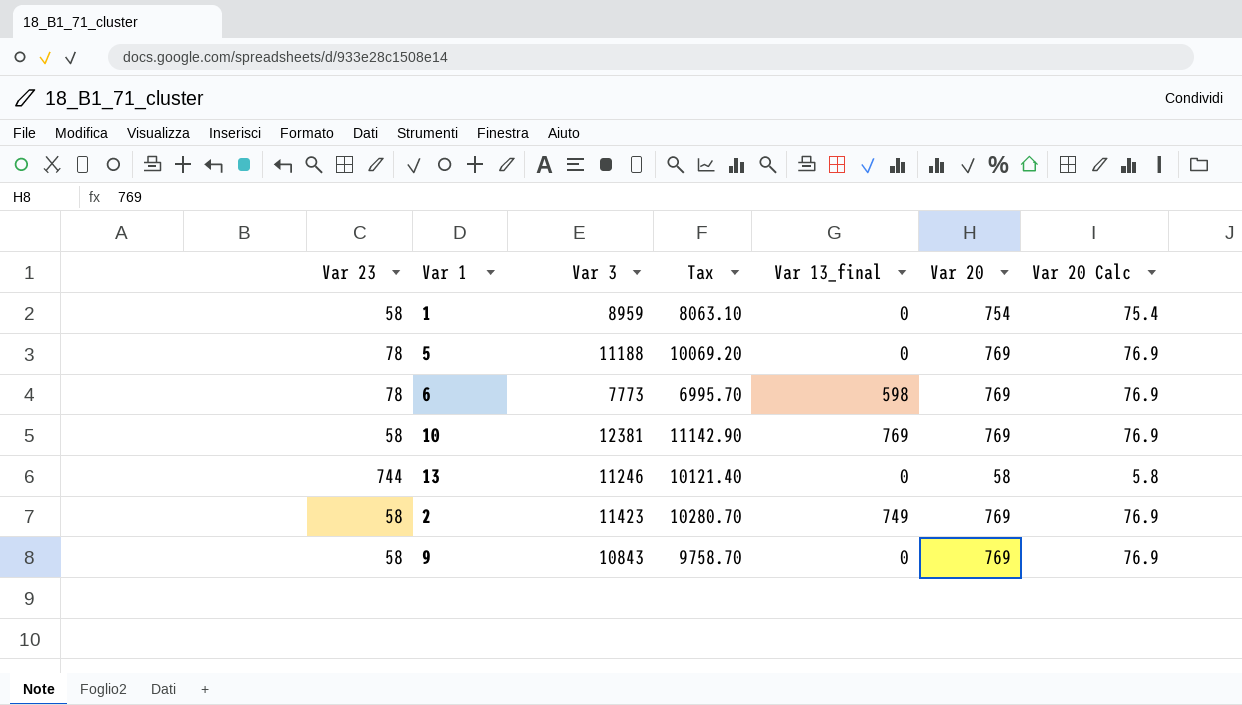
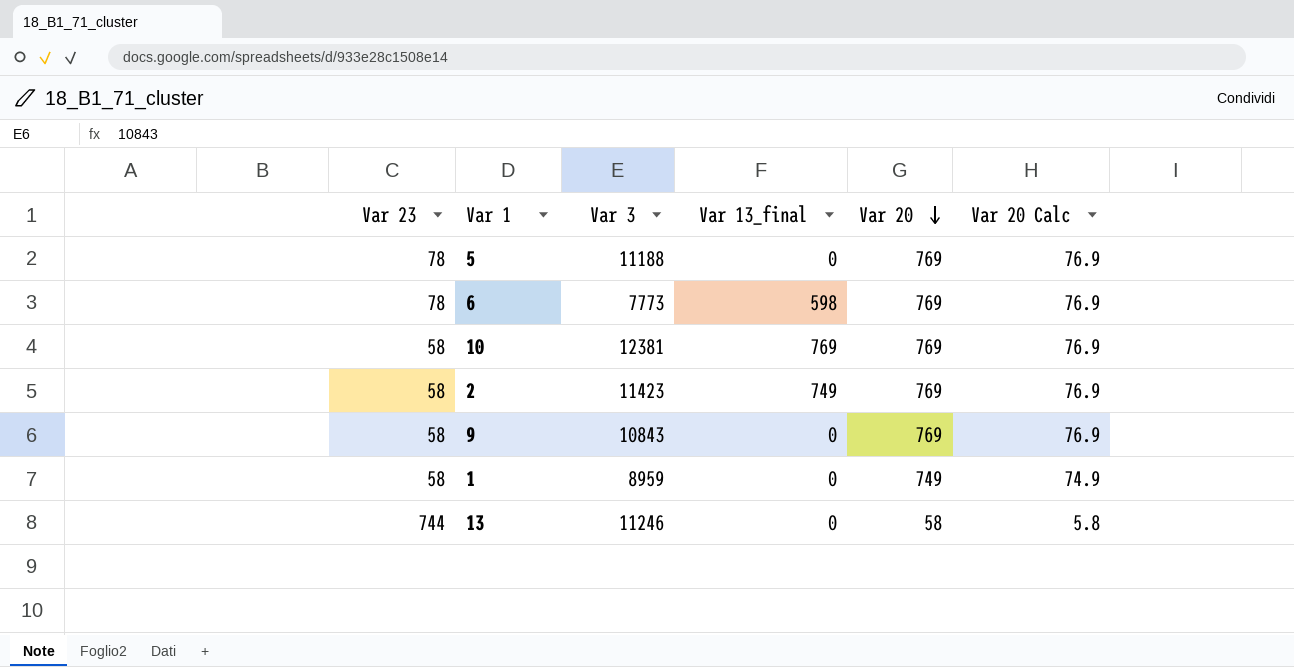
row order: none -> Var 20 descending
column Tax | formula: [Var 3] * 0.9 -> none
1 | Var 20: 754 -> 749
1 | Var 20 Calc: 75.4 -> 74.9

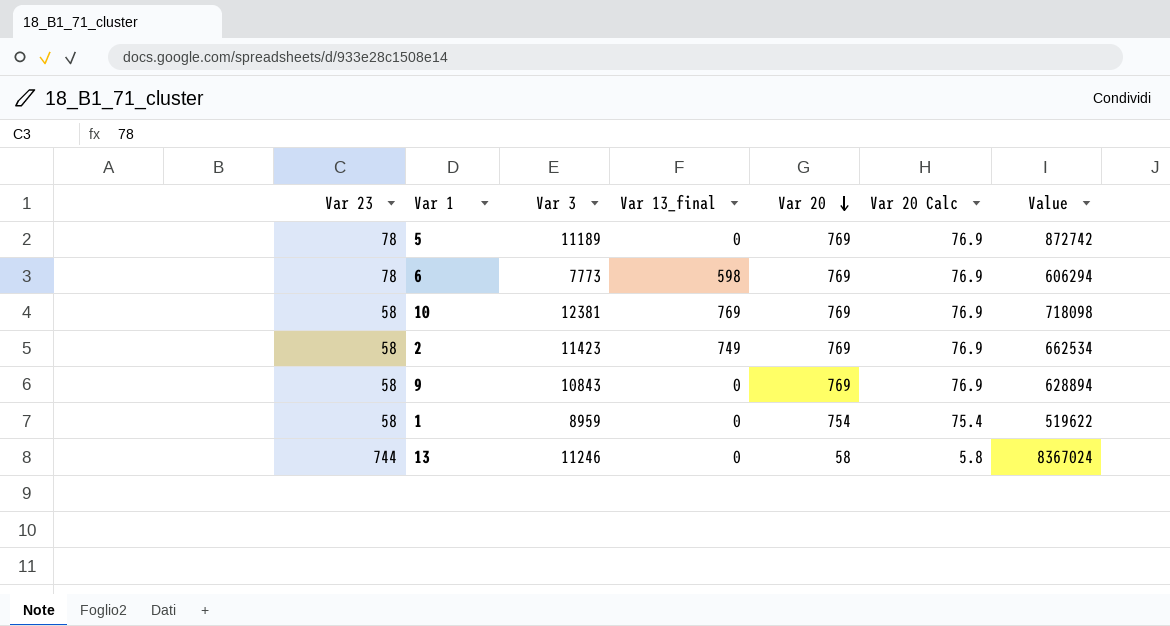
column Value | formula: none -> [Var 23] * [Var 3]
5 | Var 3: 11188 -> 11189
1 | Var 20: 749 -> 754
1 | Var 20 Calc: 74.9 -> 75.4

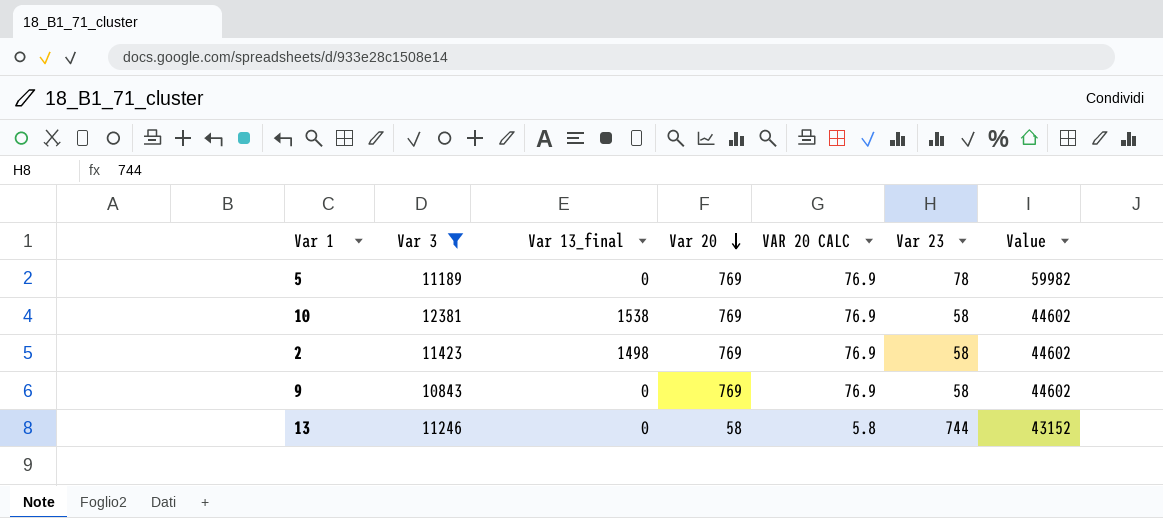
filter: none -> Var 3 >= 10843
column name: Var 20 Calc -> VAR 20 CALC
column Var 23 | position: 1 -> 6
column Value | formula: [Var 23] * [Var 3] -> [Var 20] * [Var 23]
10 | Var 13_final: 769 -> 1538
2 | Var 13_final: 749 -> 1498

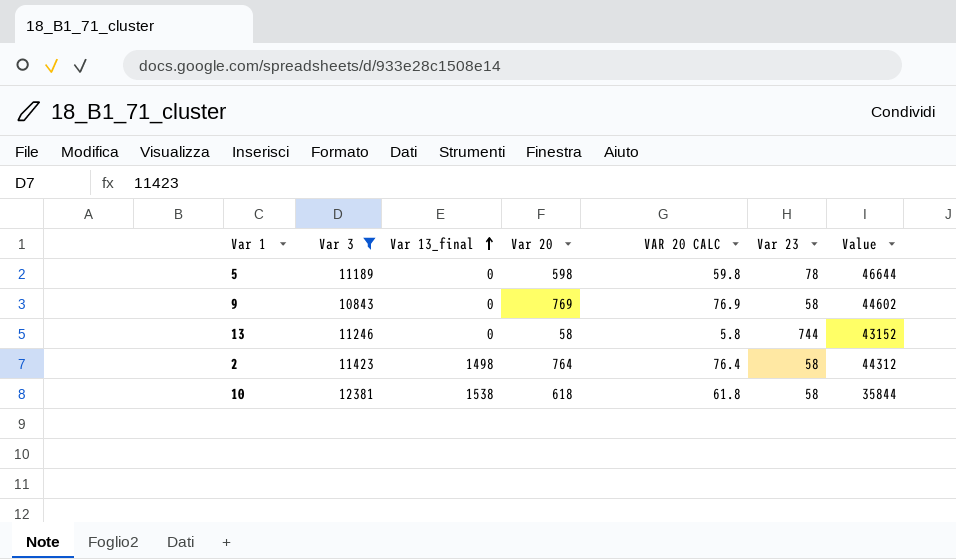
row order: Var 20 descending -> Var 13_final ascending
5 | Var 20: 769 -> 598
5 | VAR 20 CALC: 76.9 -> 59.8
5 | Value: 59982 -> 46644
2 | Var 20: 769 -> 764
2 | VAR 20 CALC: 76.9 -> 76.4
2 | Value: 44602 -> 44312
10 | Var 20: 769 -> 618
10 | VAR 20 CALC: 76.9 -> 61.8
10 | Value: 44602 -> 35844

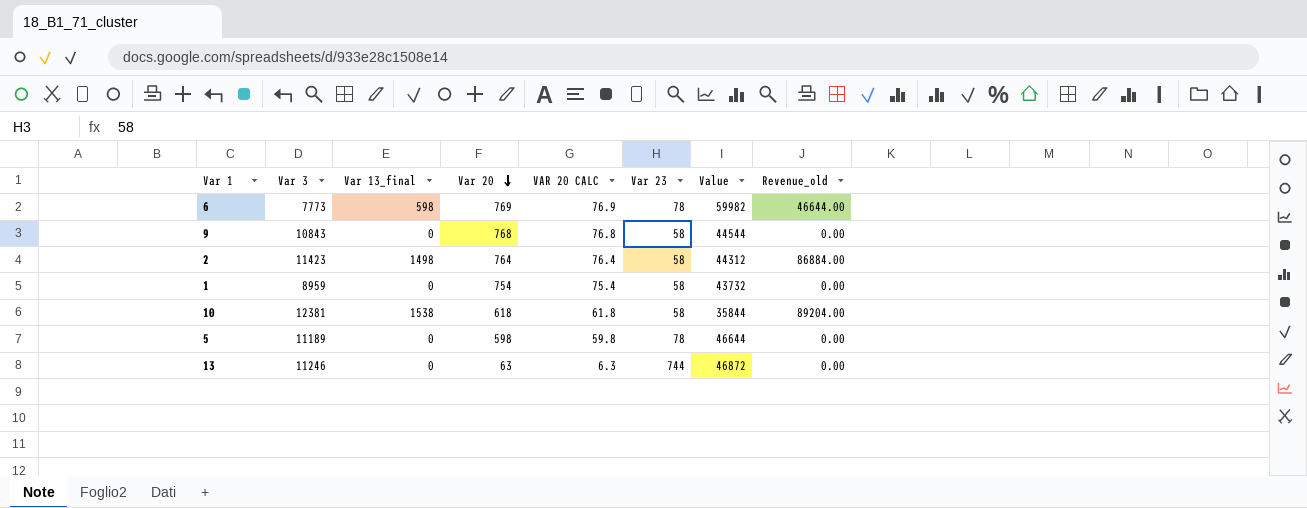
filter: Var 3 >= 10843 -> none
row order: Var 13_final ascending -> Var 20 descending
column Revenue_old | formula: none -> [Var 13_final] * [Var 23]
9 | Var 20: 769 -> 768
9 | VAR 20 CALC: 76.9 -> 76.8
9 | Value: 44602 -> 44544
13 | Var 20: 58 -> 63
13 | VAR 20 CALC: 5.8 -> 6.3
13 | Value: 43152 -> 46872

